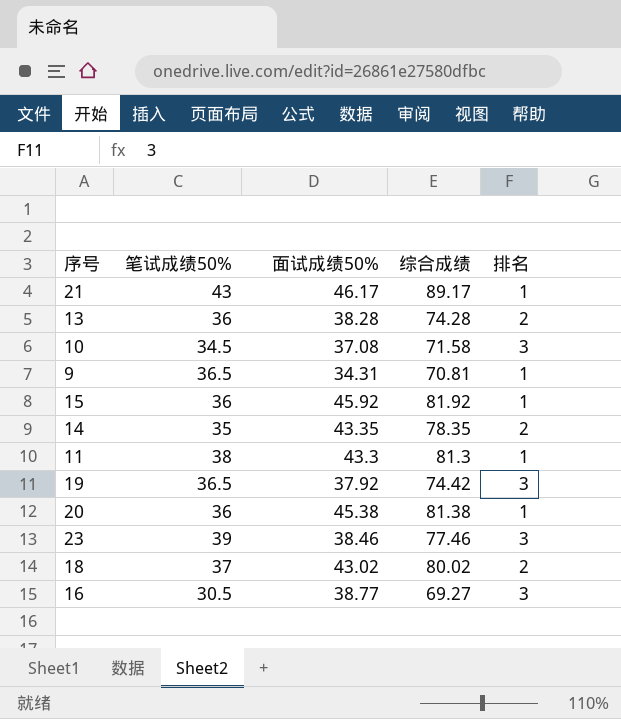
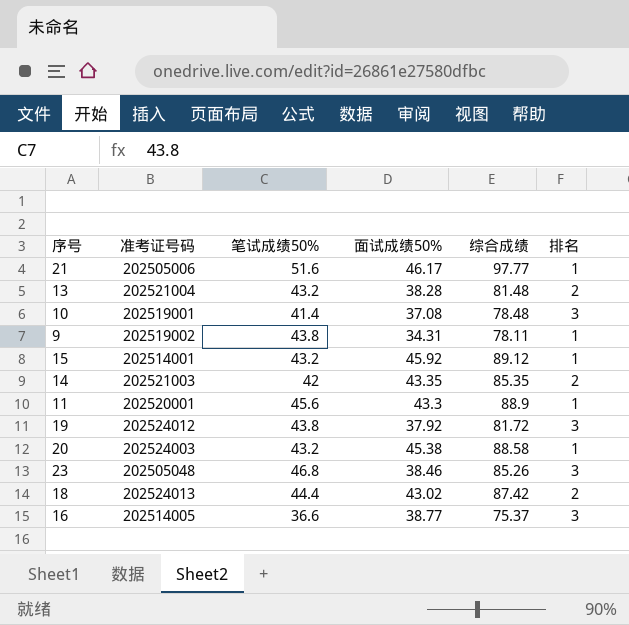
column 准考证号码 | position: none -> 2
21 | 笔试成绩50%: 43 -> 51.6
21 | 综合成绩: 89.17 -> 97.77
13 | 笔试成绩50%: 36 -> 43.2
13 | 综合成绩: 74.28 -> 81.48
10 | 笔试成绩50%: 34.5 -> 41.4
10 | 综合成绩: 71.58 -> 78.48
9 | 笔试成绩50%: 36.5 -> 43.8
9 | 综合成绩: 70.81 -> 78.11
15 | 笔试成绩50%: 36 -> 43.2
15 | 综合成绩: 81.92 -> 89.12
14 | 笔试成绩50%: 35 -> 42
14 | 综合成绩: 78.35 -> 85.35
11 | 笔试成绩50%: 38 -> 45.6
11 | 综合成绩: 81.3 -> 88.9
19 | 笔试成绩50%: 36.5 -> 43.8
19 | 综合成绩: 74.42 -> 81.72
20 | 笔试成绩50%: 36 -> 43.2
20 | 综合成绩: 81.38 -> 88.58
23 | 笔试成绩50%: 39 -> 46.8
23 | 综合成绩: 77.46 -> 85.26
18 | 笔试成绩50%: 37 -> 44.4
18 | 综合成绩: 80.02 -> 87.42
16 | 笔试成绩50%: 30.5 -> 36.6
16 | 综合成绩: 69.27 -> 75.37

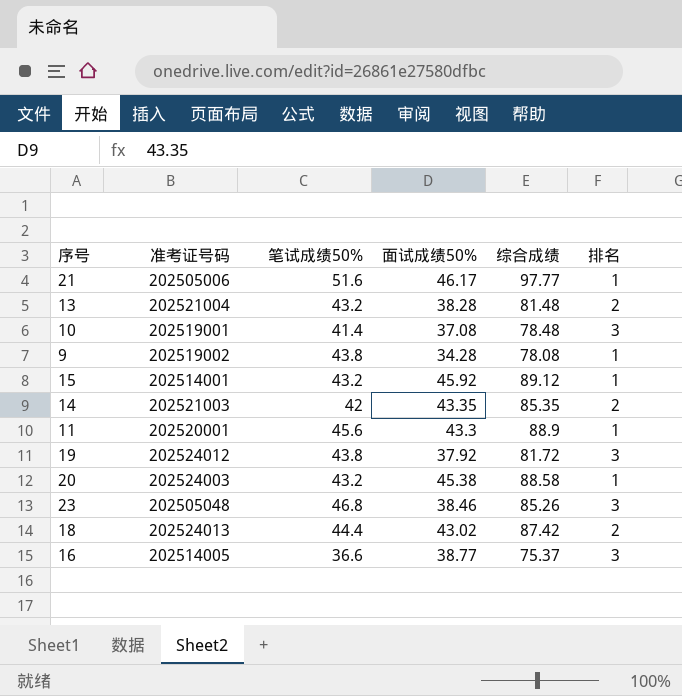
9 | 面试成绩50%: 34.31 -> 34.28
9 | 综合成绩: 78.11 -> 78.08

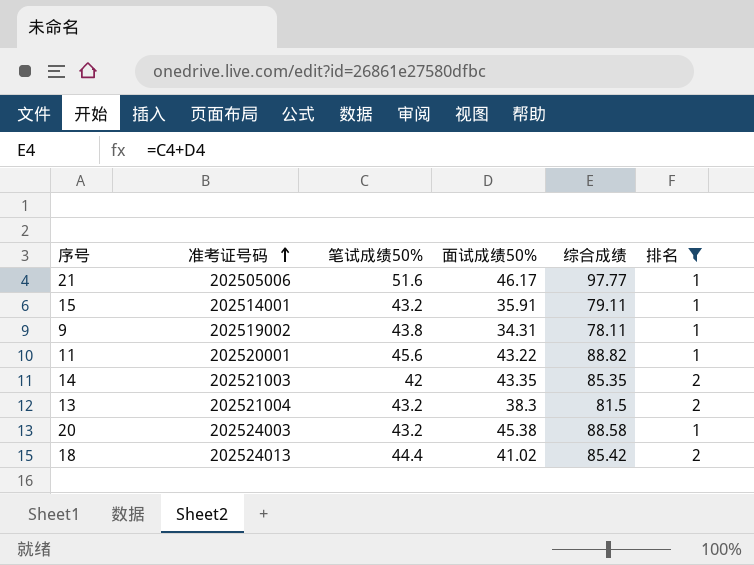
filter: none -> 排名 != 3
row order: none -> 准考证号码 ascending
15 | 面试成绩50%: 45.92 -> 35.91
15 | 综合成绩: 89.12 -> 79.11
9 | 面试成绩50%: 34.28 -> 34.31
9 | 综合成绩: 78.08 -> 78.11
11 | 面试成绩50%: 43.3 -> 43.22
11 | 综合成绩: 88.9 -> 88.82
13 | 面试成绩50%: 38.28 -> 38.3
13 | 综合成绩: 81.48 -> 81.5
18 | 面试成绩50%: 43.02 -> 41.02
18 | 综合成绩: 87.42 -> 85.42

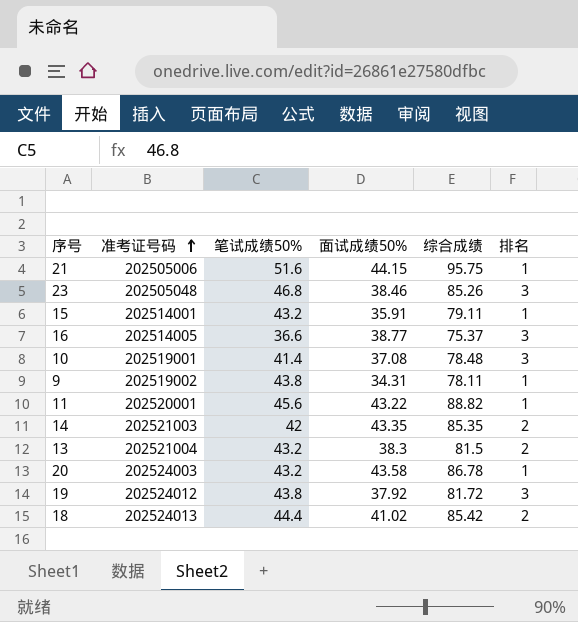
filter: 排名 != 3 -> none
21 | 面试成绩50%: 46.17 -> 44.15
21 | 综合成绩: 97.77 -> 95.75
20 | 面试成绩50%: 45.38 -> 43.58
20 | 综合成绩: 88.58 -> 86.78

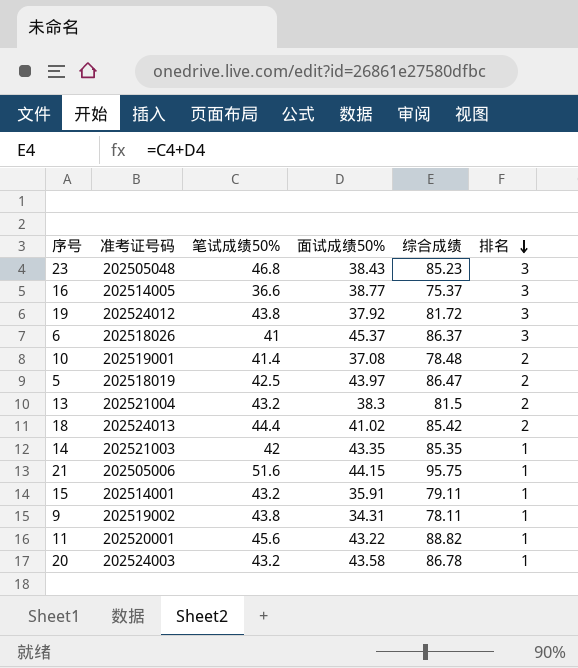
row order: 准考证号码 ascending -> 排名 descending
23 | 面试成绩50%: 38.46 -> 38.43
23 | 综合成绩: 85.26 -> 85.23
row 6: none -> 202518026 | 41 | 45.37 | 86.37 | 3
10 | 排名: 3 -> 2
row 5: none -> 202518019 | 42.5 | 43.97 | 86.47 | 2
14 | 排名: 2 -> 1

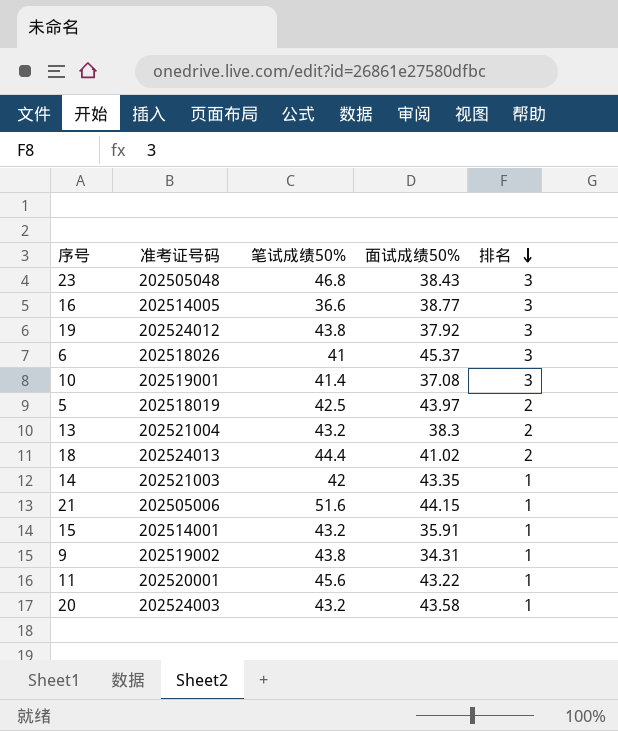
column 综合成绩 | formula: [笔试成绩50%] + [面试成绩50%] -> none
10 | 排名: 2 -> 3

